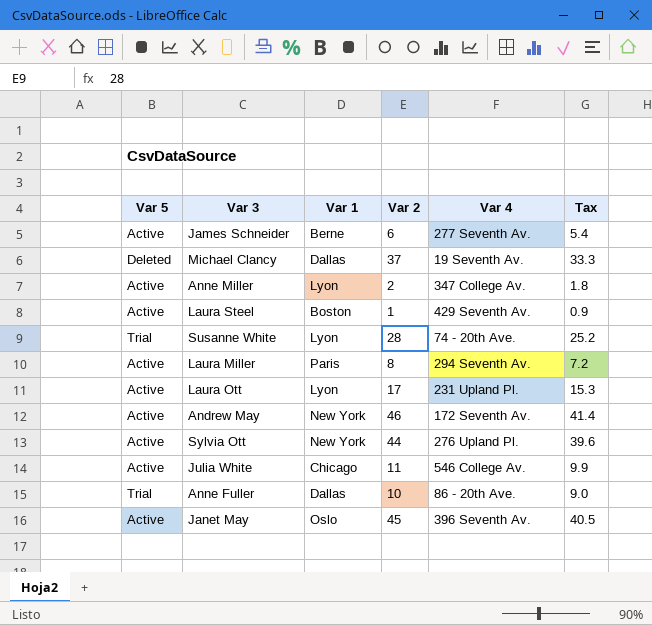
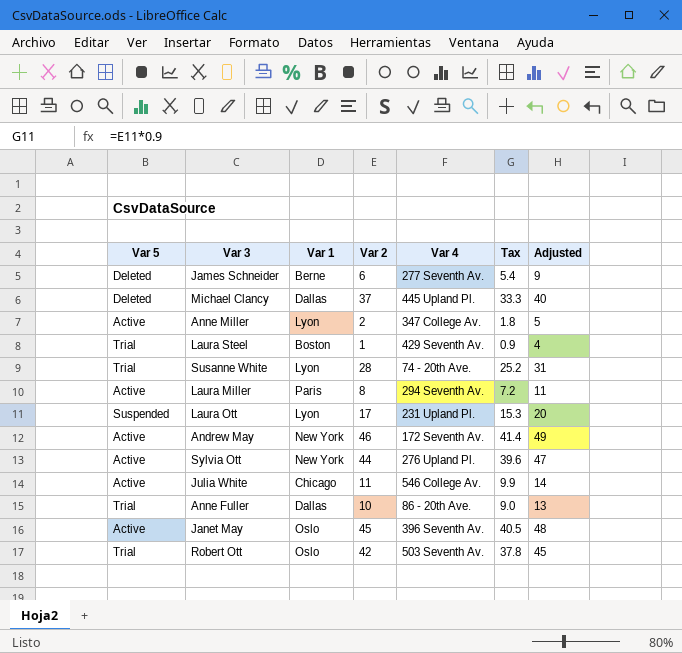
column Adjusted | formula: none -> [Var 2] + 3
James Schneider | Var 5: Active -> Deleted
Michael Clancy | Var 4: 19 Seventh Av. -> 445 Upland Pl.
Laura Steel | Var 5: Active -> Trial
Laura Ott | Var 5: Active -> Suspended
row Robert Ott: none -> Trial | Oslo | 42 | 503 Seventh Av. | 37.8 | 45

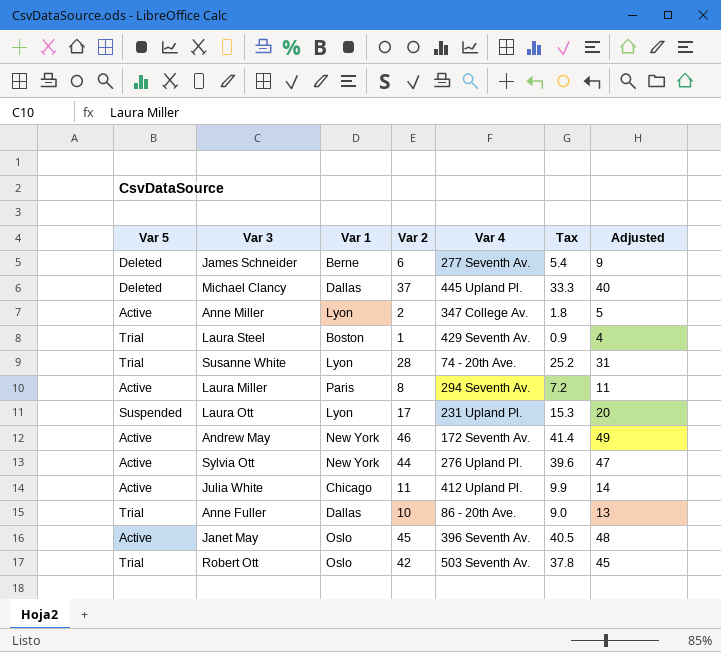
Julia White | Var 4: 546 College Av. -> 412 Upland Pl.

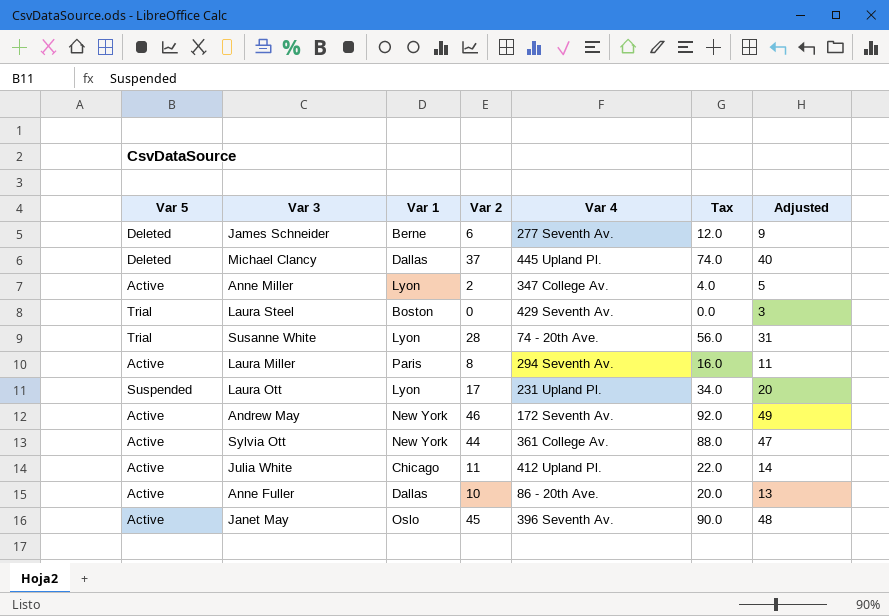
column Tax | formula: [Var 2] * 0.9 -> [Var 2] * 2
row Robert Ott: Trial | Oslo | 42 | 503 Seventh Av. | 37.8 | 45 -> none
Laura Steel | Var 2: 1 -> 0
Laura Steel | Adjusted: 4 -> 3
Sylvia Ott | Var 4: 276 Upland Pl. -> 361 College Av.
Anne Fuller | Var 5: Trial -> Active

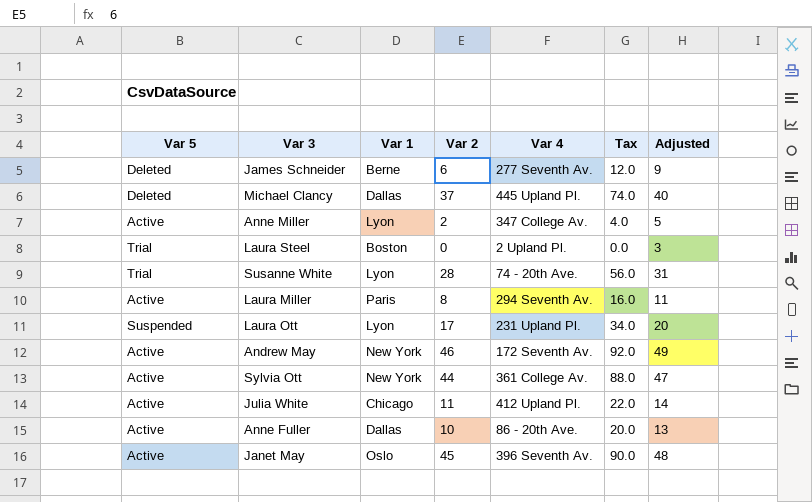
Laura Steel | Var 4: 429 Seventh Av. -> 2 Upland Pl.

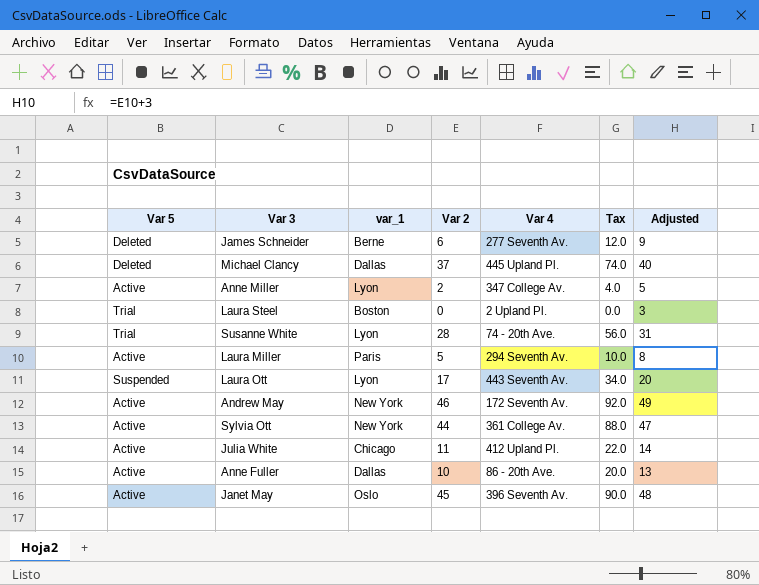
column name: Var 1 -> var_1
Laura Miller | Var 2: 8 -> 5
Laura Miller | Tax: 16.0 -> 10.0
Laura Miller | Adjusted: 11 -> 8
Laura Ott | Var 4: 231 Upland Pl. -> 443 Seventh Av.

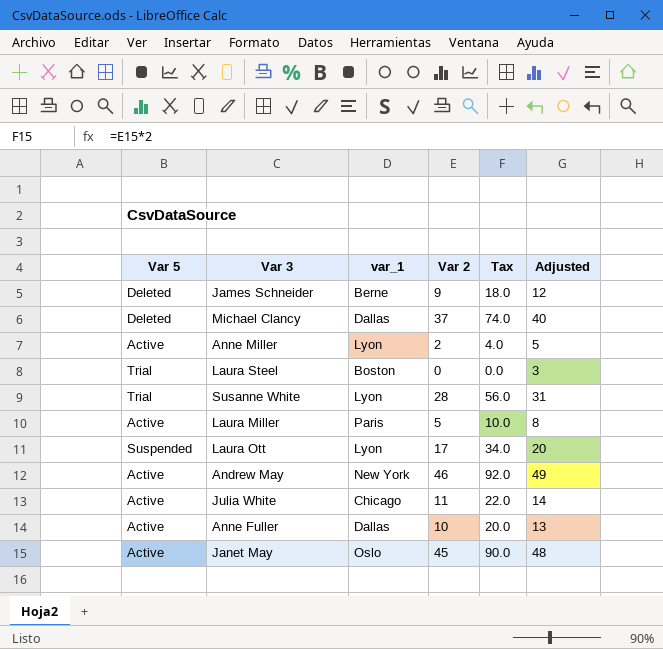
column Var 4 | position: 5 -> none
row Sylvia Ott: Active | New York | 44 | 361 College Av. | 88.0 | 47 -> none
James Schneider | Var 2: 6 -> 9
James Schneider | Tax: 12.0 -> 18.0
James Schneider | Adjusted: 9 -> 12

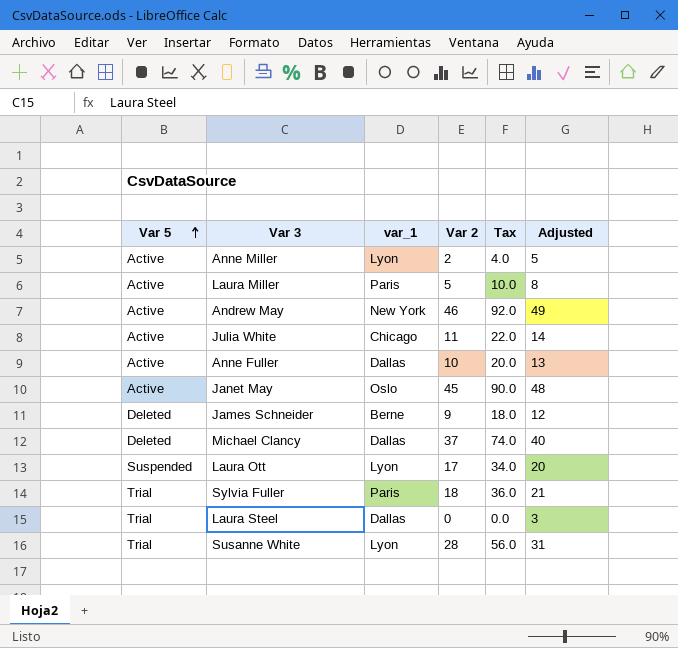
row order: none -> Var 5 ascending
row Sylvia Fuller: none -> Trial | Paris | 18 | 36.0 | 21
Laura Steel | var_1: Boston -> Dallas

